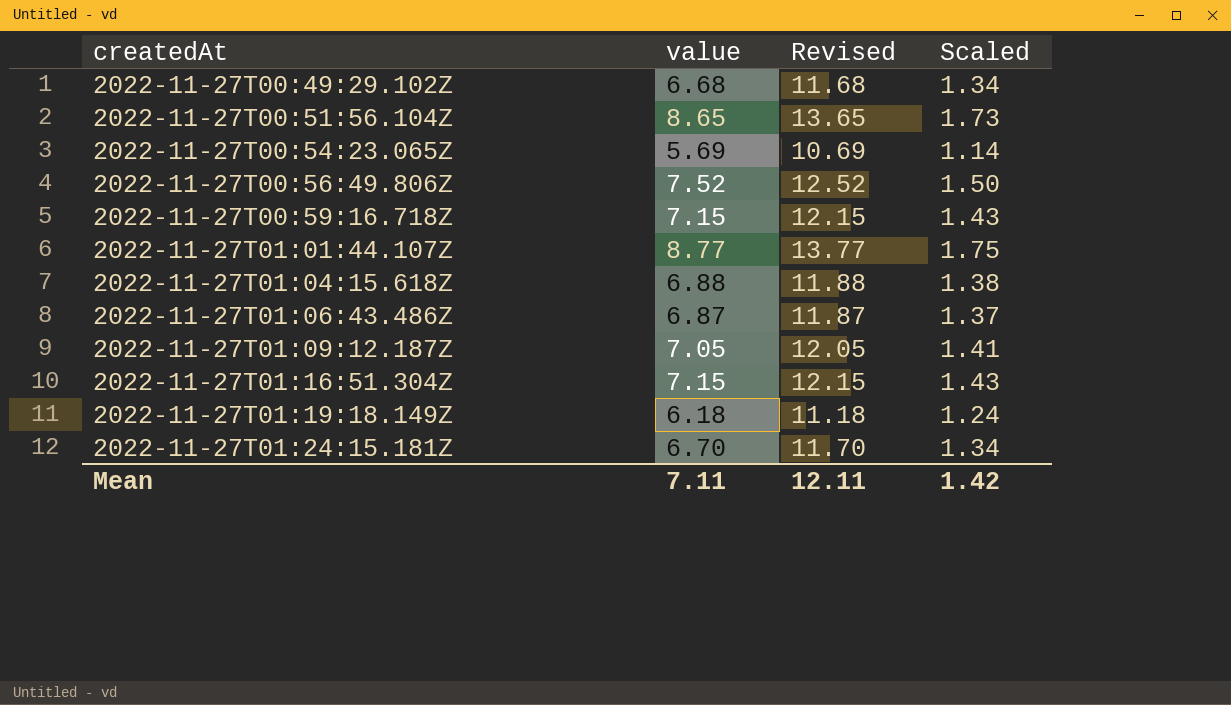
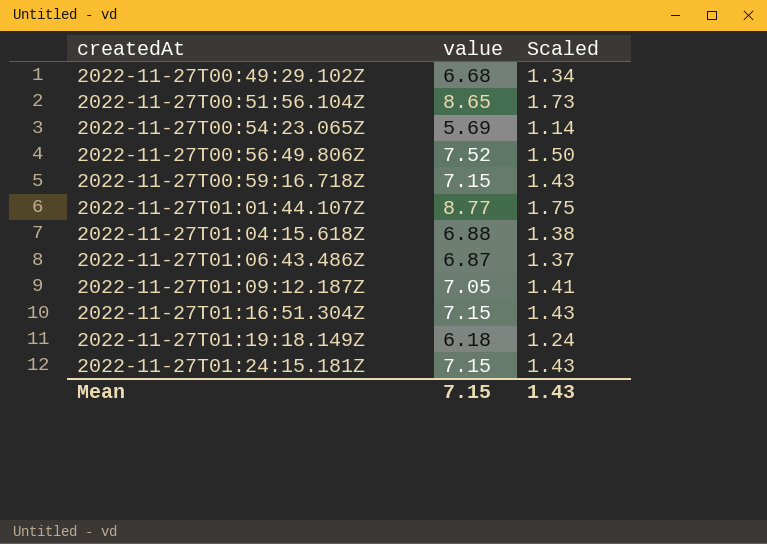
column Revised | formula: [value] + 5 -> none
2022-11-27T01:24:15.181Z | value: 6.70 -> 7.15
2022-11-27T01:24:15.181Z | Scaled: 1.34 -> 1.43
Mean | value: 7.11 -> 7.15
Mean | Scaled: 1.42 -> 1.43

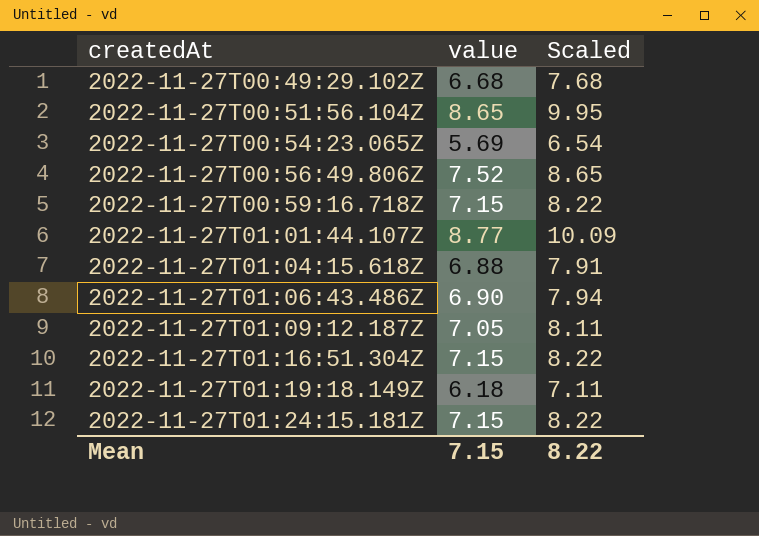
column Scaled | formula: [value] * 0.2 -> [value] * 1.15
2022-11-27T01:06:43.486Z | value: 6.87 -> 6.90
Mean | Scaled: 1.43 -> 8.22

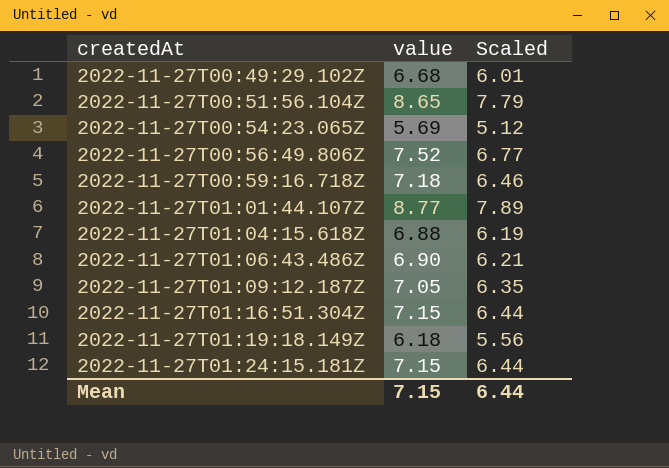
column Scaled | formula: [value] * 1.15 -> [value] * 0.9
2022-11-27T00:59:16.718Z | value: 7.15 -> 7.18
Mean | Scaled: 8.22 -> 6.44

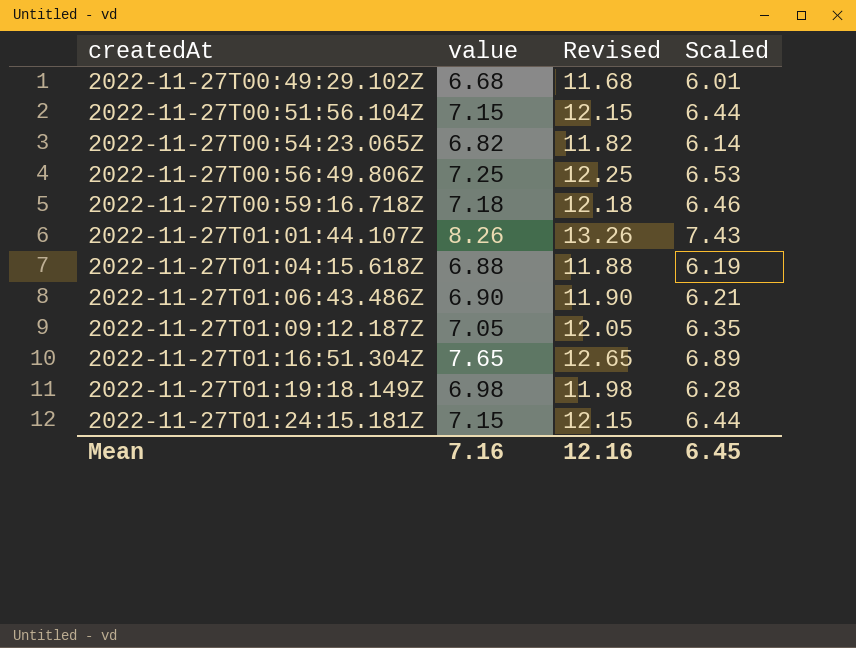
column Revised | formula: none -> [value] + 5
2022-11-27T00:51:56.104Z | value: 8.65 -> 7.15
2022-11-27T00:51:56.104Z | Scaled: 7.79 -> 6.44
2022-11-27T00:54:23.065Z | value: 5.69 -> 6.82
2022-11-27T00:54:23.065Z | Scaled: 5.12 -> 6.14
2022-11-27T00:56:49.806Z | value: 7.52 -> 7.25
2022-11-27T00:56:49.806Z | Scaled: 6.77 -> 6.53
2022-11-27T01:01:44.107Z | value: 8.77 -> 8.26
2022-11-27T01:01:44.107Z | Scaled: 7.89 -> 7.43
2022-11-27T01:16:51.304Z | value: 7.15 -> 7.65
2022-11-27T01:16:51.304Z | Scaled: 6.44 -> 6.89
2022-11-27T01:19:18.149Z | value: 6.18 -> 6.98
2022-11-27T01:19:18.149Z | Scaled: 5.56 -> 6.28
Mean | value: 7.15 -> 7.16
Mean | Scaled: 6.44 -> 6.45

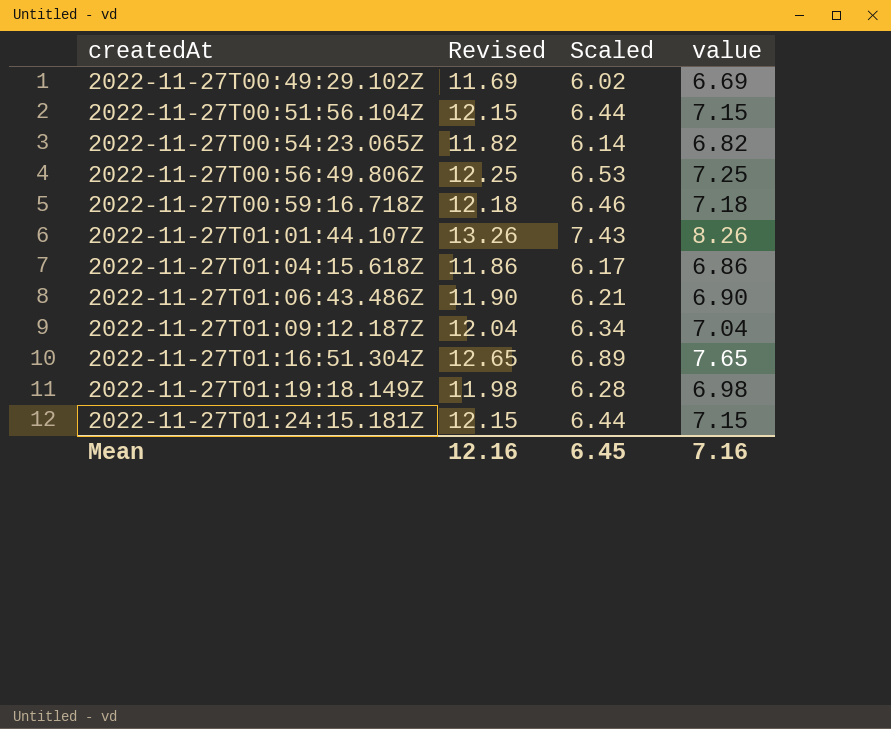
column value | position: 2 -> 4
2022-11-27T00:49:29.102Z | Revised: 11.68 -> 11.69
2022-11-27T00:49:29.102Z | Scaled: 6.01 -> 6.02
2022-11-27T00:49:29.102Z | value: 6.68 -> 6.69
2022-11-27T01:04:15.618Z | Revised: 11.88 -> 11.86
2022-11-27T01:04:15.618Z | Scaled: 6.19 -> 6.17
2022-11-27T01:04:15.618Z | value: 6.88 -> 6.86
2022-11-27T01:09:12.187Z | Revised: 12.05 -> 12.04
2022-11-27T01:09:12.187Z | Scaled: 6.35 -> 6.34
2022-11-27T01:09:12.187Z | value: 7.05 -> 7.04

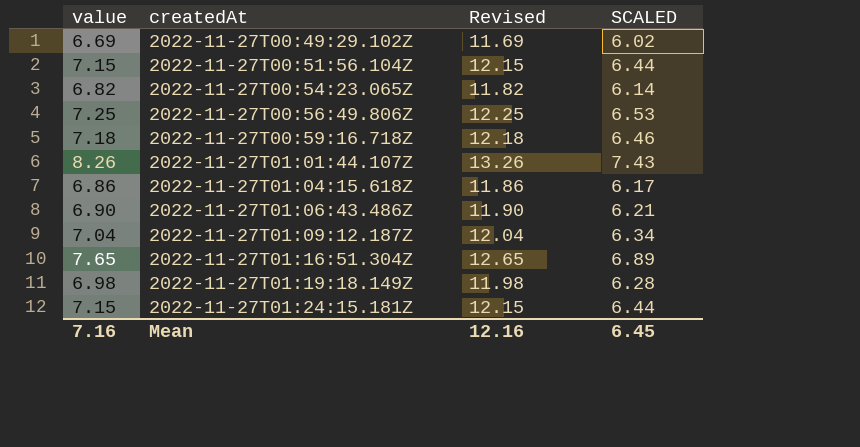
column value | position: 4 -> 1
column name: Scaled -> SCALED

